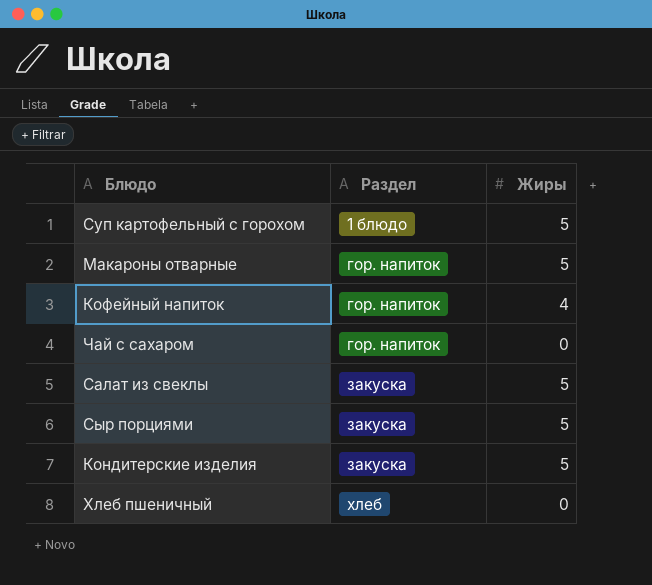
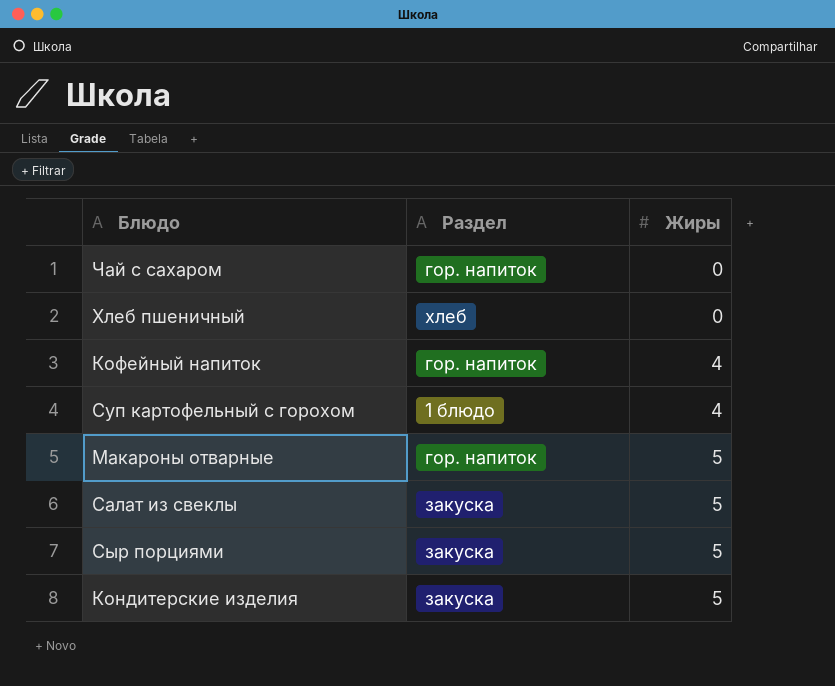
row order: Раздел ascending -> Жиры ascending
Суп картофельный с горохом | Жиры: 5 -> 4

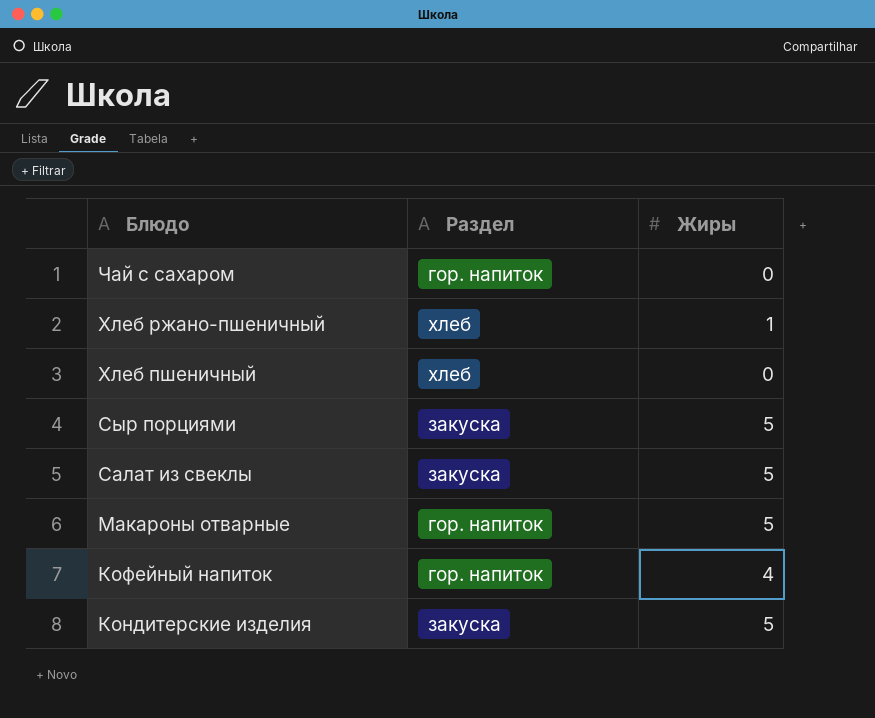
row order: Жиры ascending -> Блюдо descending
row Суп картофельный с горохом: 1 блюдо | 4 -> none
row Хлеб ржано-пшеничный: none -> хлеб | 1

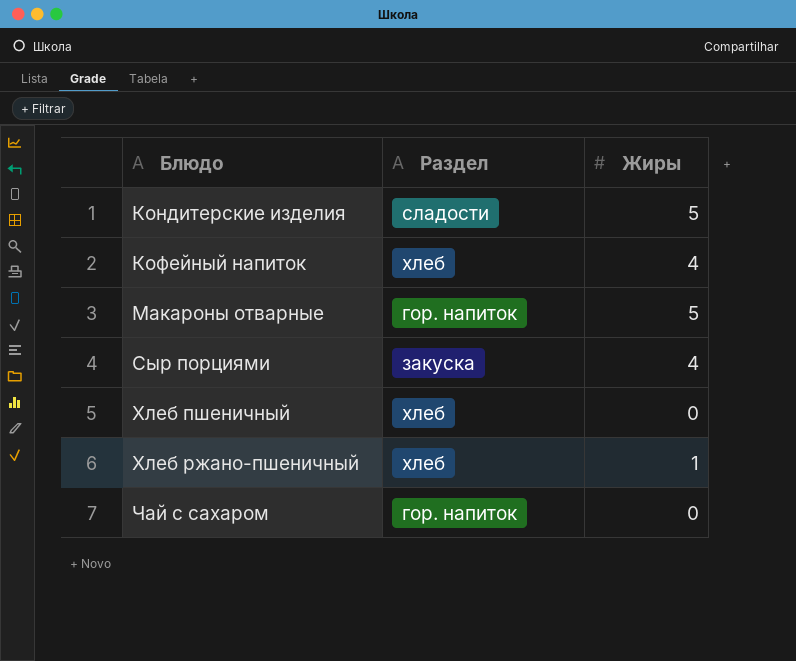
row order: Блюдо descending -> Блюдо ascending
row Салат из свеклы: закуска | 5 -> none
Кондитерские изделия | Раздел: закуска -> сладости
Кофейный напиток | Раздел: гор. напиток -> хлеб
Сыр порциями | Жиры: 5 -> 4

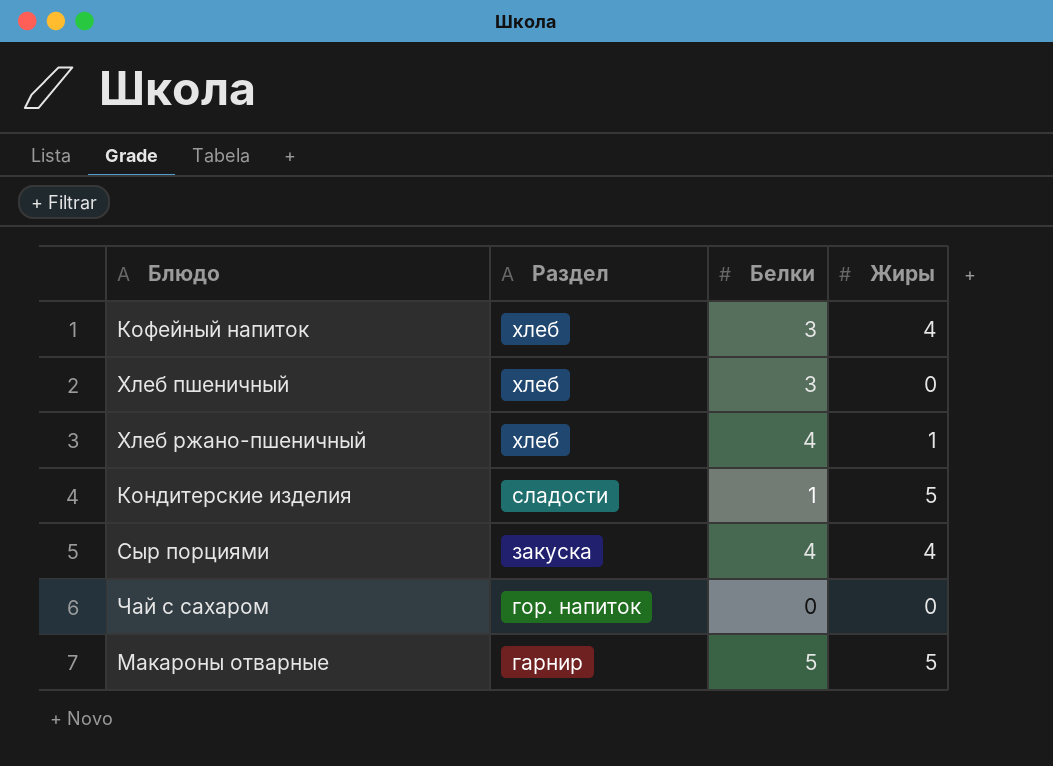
row order: Блюдо ascending -> Раздел descending
column Белки | position: none -> 3
Макароны отварные | Раздел: гор. напиток -> гарнир

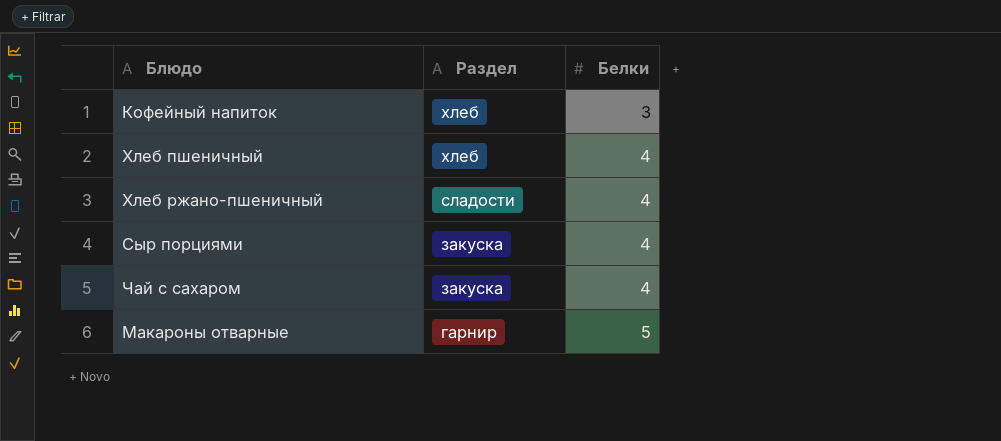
column Жиры | position: 4 -> none
row Кондитерские изделия: сладости | 1 | 5 -> none
Хлеб пшеничный | Белки: 3 -> 4
Хлеб ржано-пшеничный | Раздел: хлеб -> сладости
Чай с сахаром | Раздел: гор. напиток -> закуска
Чай с сахаром | Белки: 0 -> 4

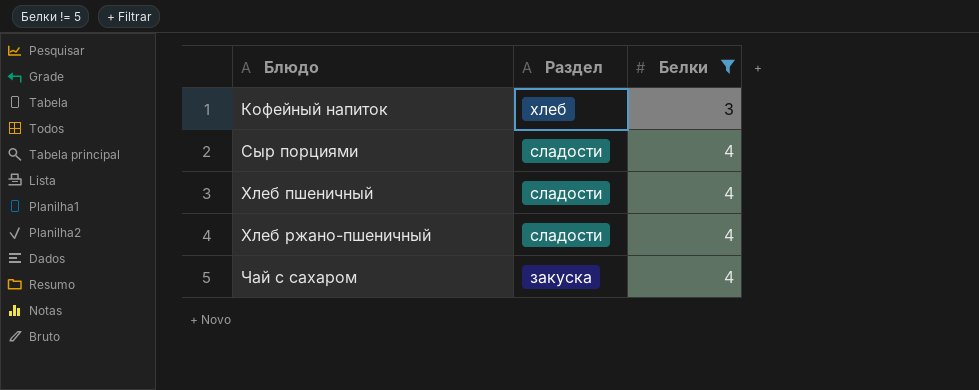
filter: none -> Белки != 5
row order: Раздел descending -> Блюдо ascending
Сыр порциями | Раздел: закуска -> сладости
Хлеб пшеничный | Раздел: хлеб -> сладости

